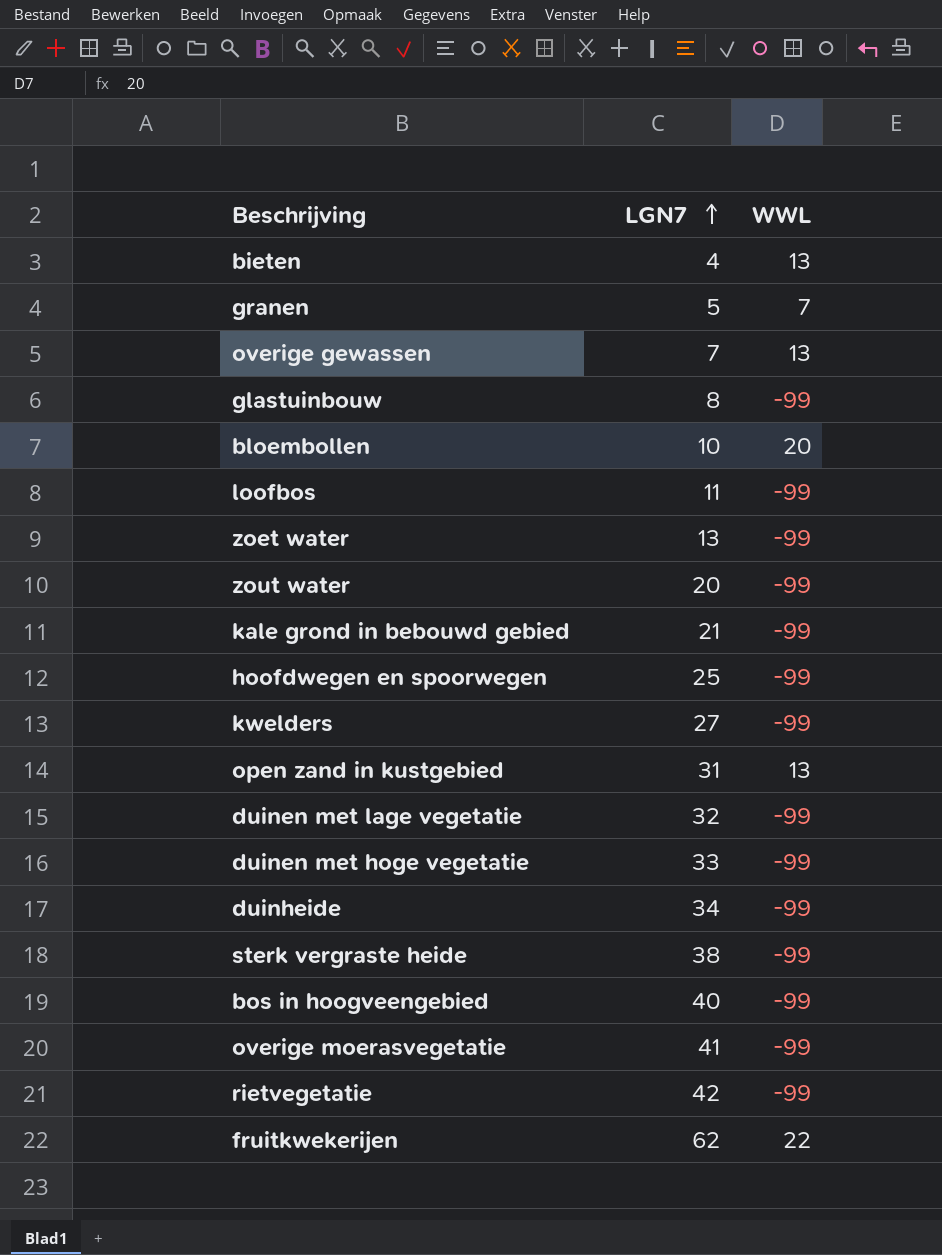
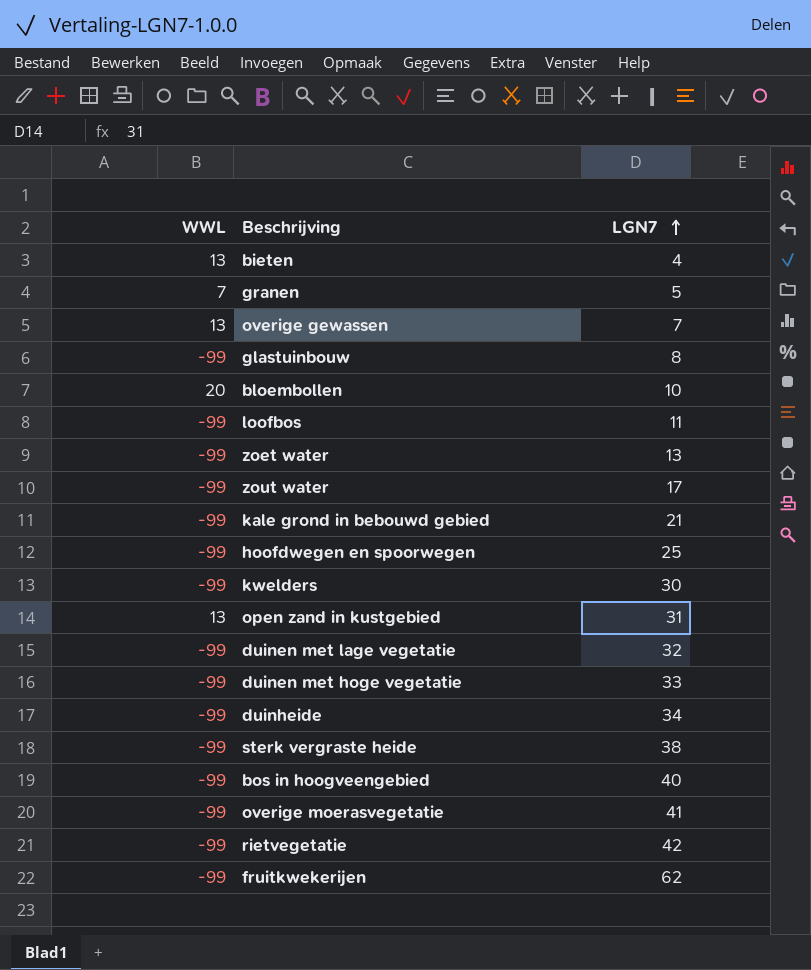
column WWL | position: 3 -> 1
zout water | LGN7: 20 -> 17
kwelders | LGN7: 27 -> 30
fruitkwekerijen | WWL: 22 -> -99

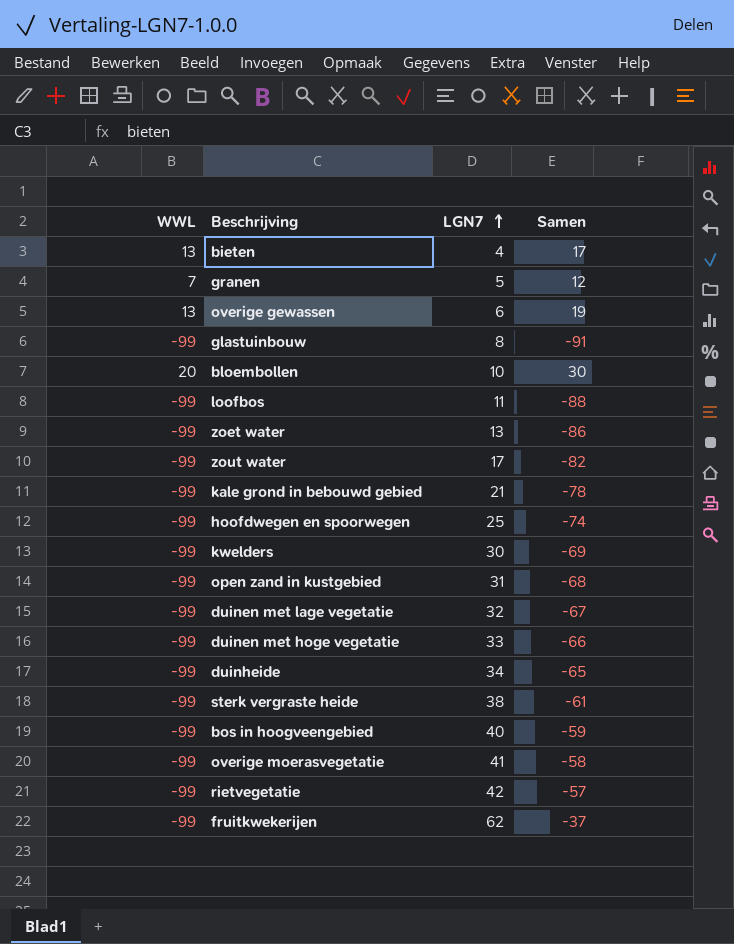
column Samen | formula: none -> [WWL] + [LGN7]
overige gewassen | LGN7: 7 -> 6
open zand in kustgebied | WWL: 13 -> -99

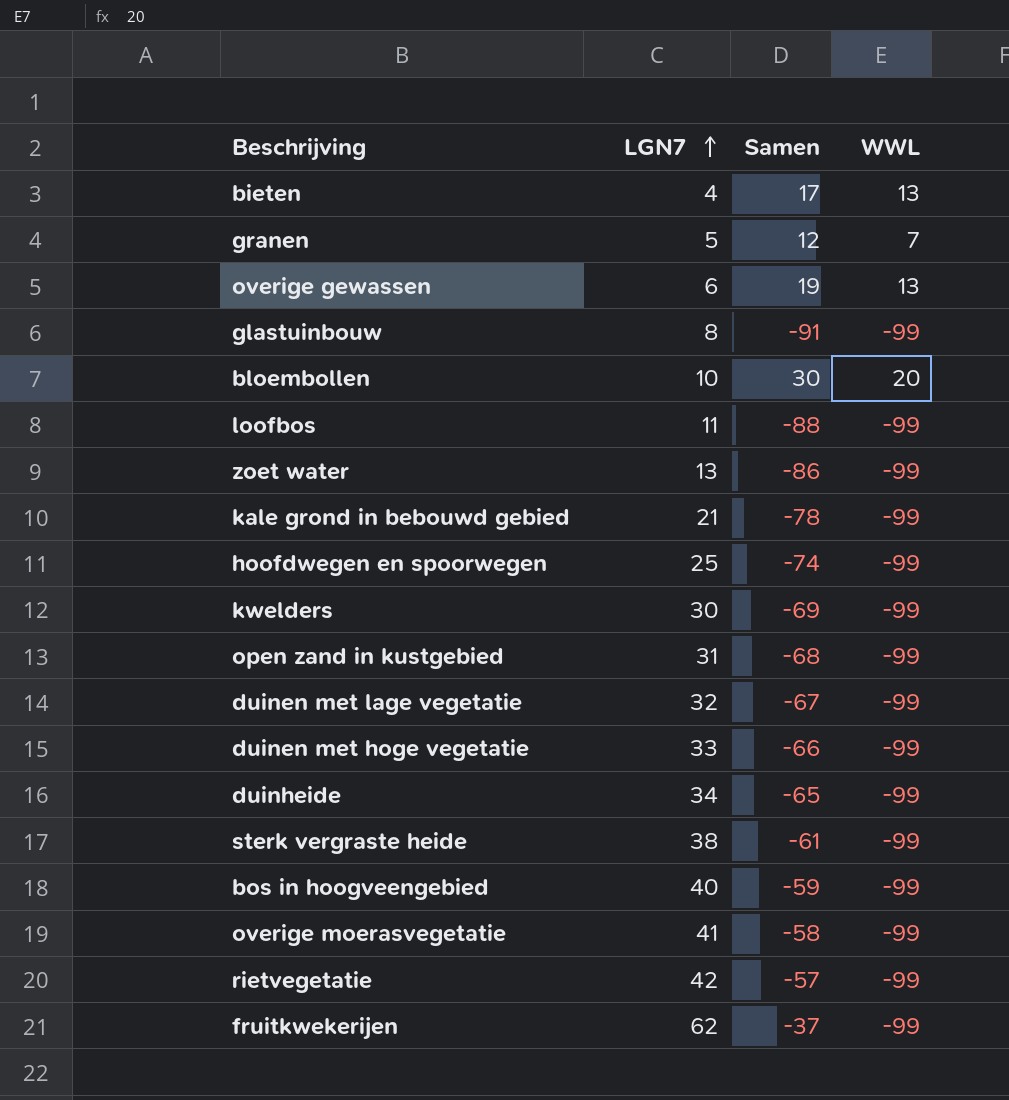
column WWL | position: 1 -> 4
row zout water: -99 | 17 | -82 -> none

